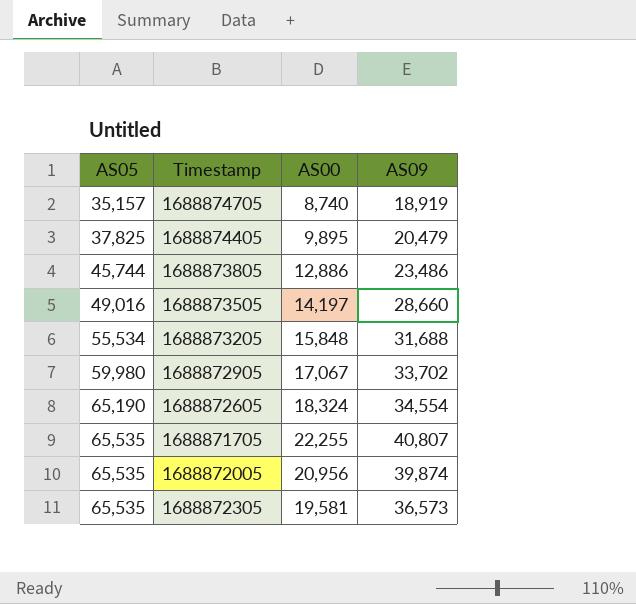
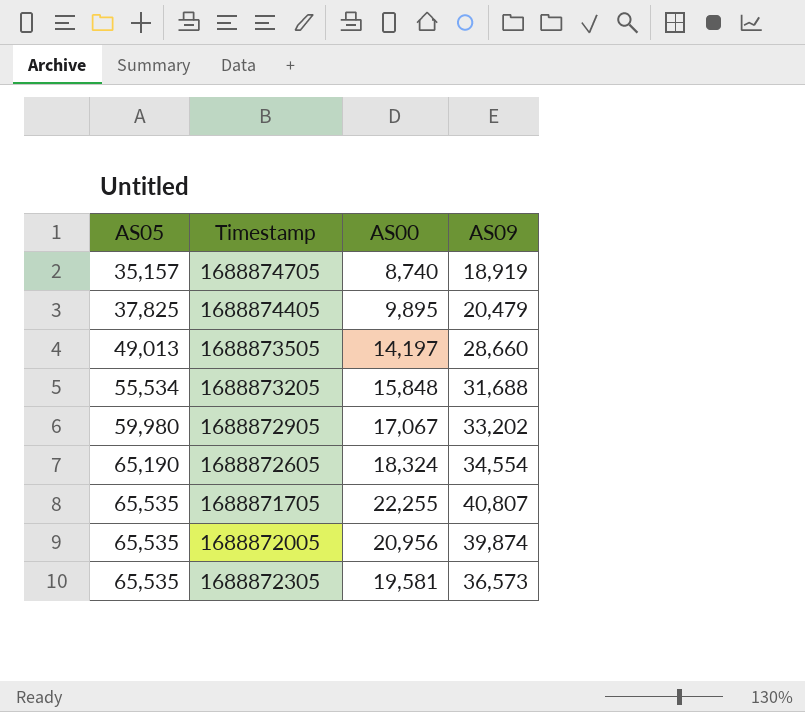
row 1688873805: 45,744 | 12,886 | 23,486 -> none
1688873505 | AS05: 49,016 -> 49,013
1688872905 | AS09: 33,702 -> 33,202

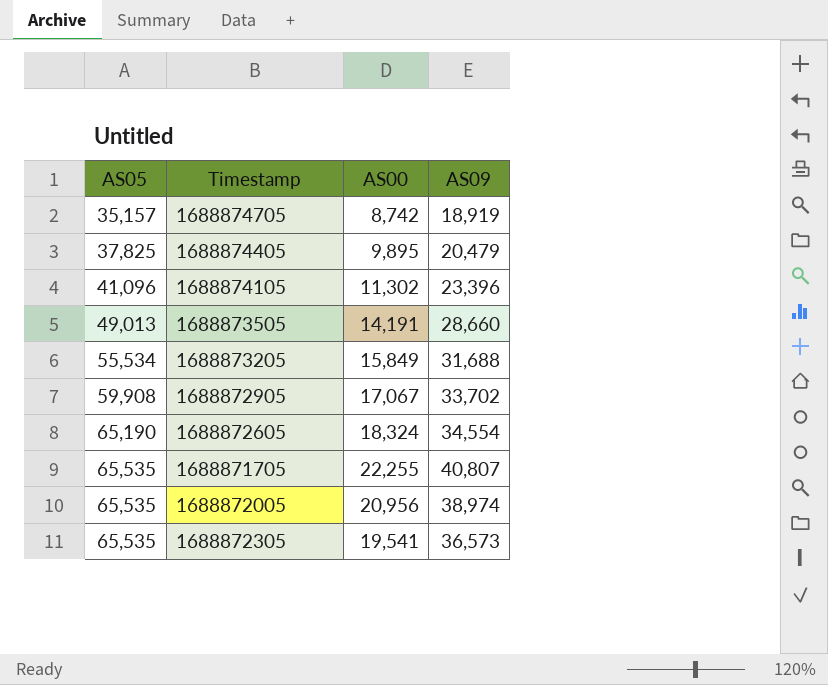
1688874705 | AS00: 8,740 -> 8,742
row 1688874105: none -> 41,096 | 11,302 | 23,396
1688873505 | AS00: 14,197 -> 14,191
1688873205 | AS00: 15,848 -> 15,849
1688872905 | AS05: 59,980 -> 59,908
1688872905 | AS09: 33,202 -> 33,702
1688872005 | AS09: 39,874 -> 38,974
1688872305 | AS00: 19,581 -> 19,541

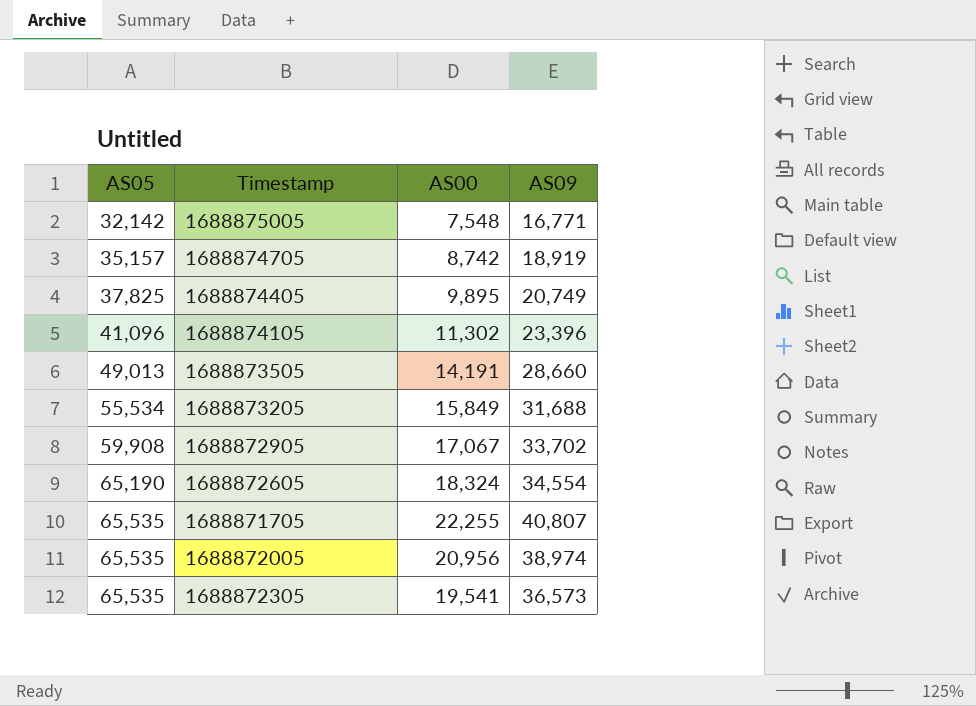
row 1688875005: none -> 32,142 | 7,548 | 16,771
1688874405 | AS09: 20,479 -> 20,749

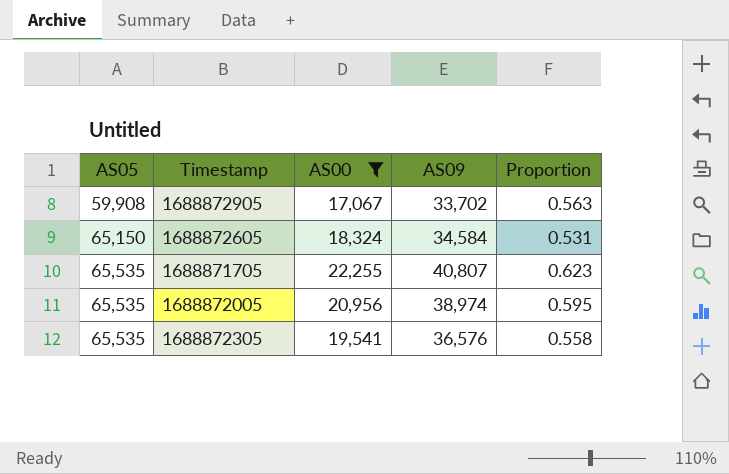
filter: none -> AS00 >= 17,067
column Proportion | formula: none -> [AS09] / [AS05]
1688872605 | AS05: 65,190 -> 65,150
1688872605 | AS09: 34,554 -> 34,584
1688872305 | AS09: 36,573 -> 36,576

